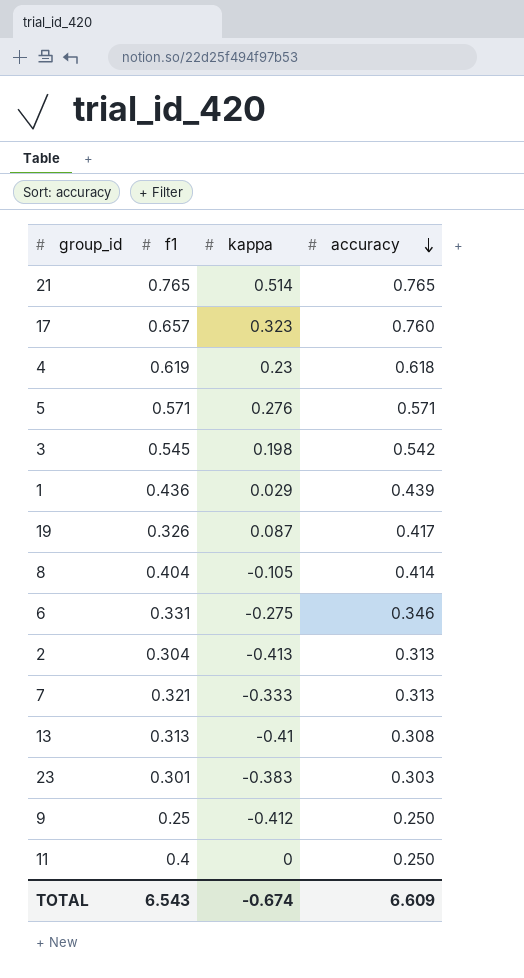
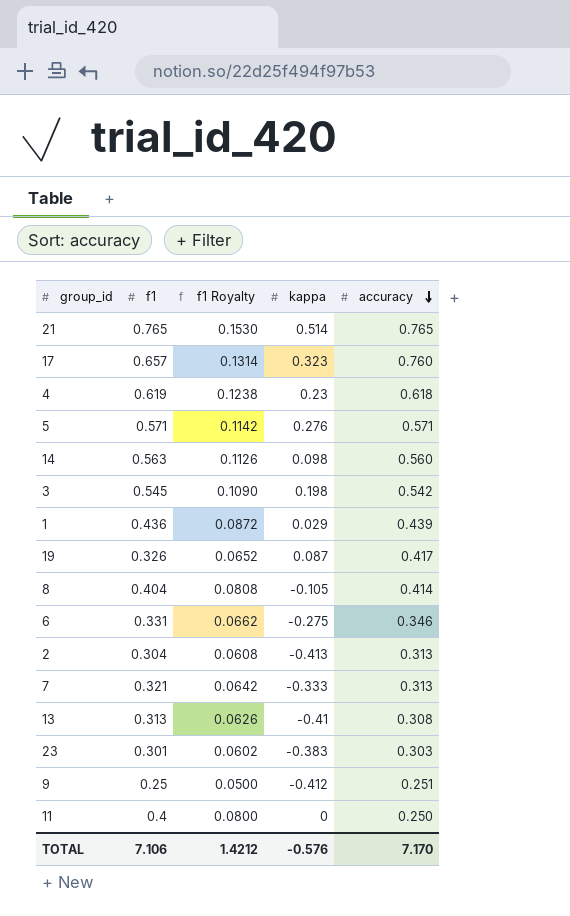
column f1 Royalty | formula: none -> [f1] * 0.2
row 14: none -> 0.563 | 0.1126 | 0.098 | 0.560
9 | accuracy: 0.250 -> 0.251
TOTAL | f1: 6.543 -> 7.106
TOTAL | kappa: -0.674 -> -0.576
TOTAL | accuracy: 6.609 -> 7.170

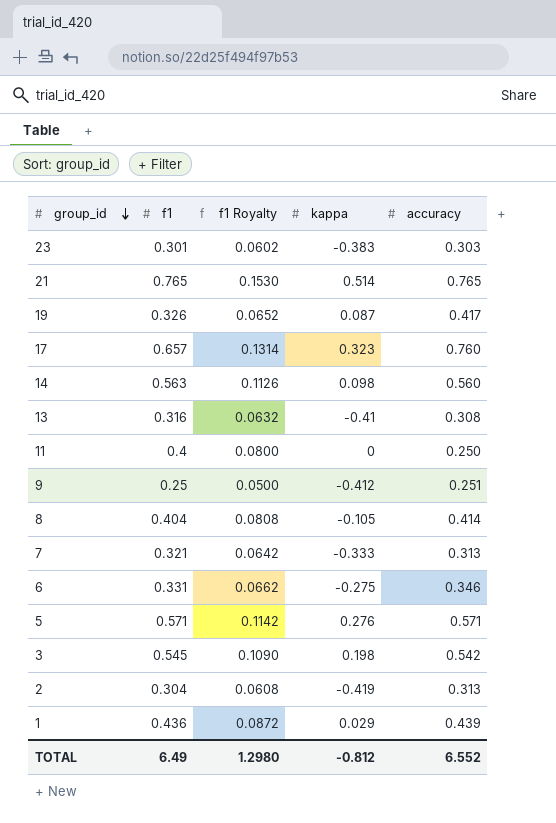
row order: accuracy descending -> group_id descending
row 4: 0.619 | 0.1238 | 0.23 | 0.618 -> none
13 | f1: 0.313 -> 0.316
13 | f1 Royalty: 0.0626 -> 0.0632
2 | kappa: -0.413 -> -0.419
TOTAL | f1: 7.106 -> 6.49
TOTAL | f1 Royalty: 1.4212 -> 1.2980
TOTAL | kappa: -0.576 -> -0.812
TOTAL | accuracy: 7.170 -> 6.552

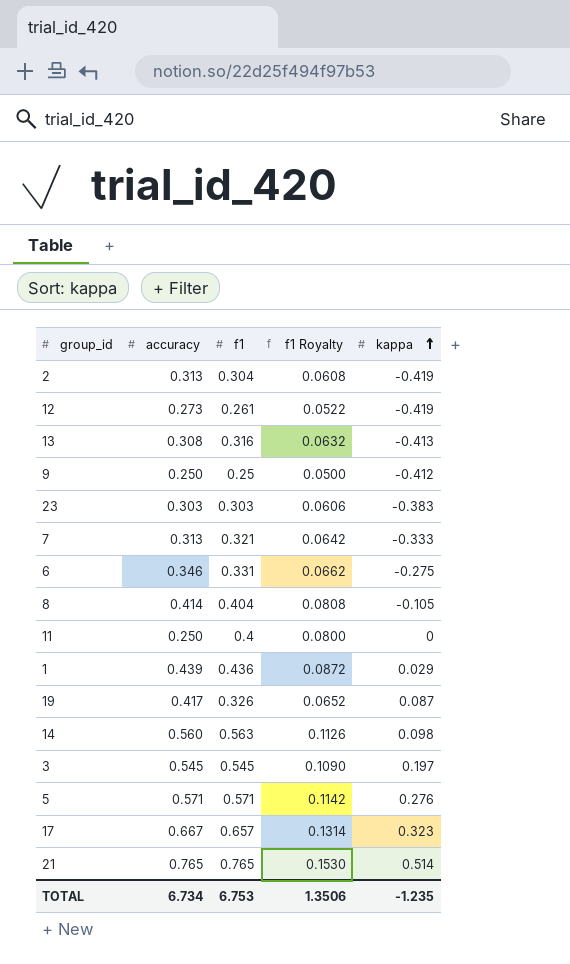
row order: group_id descending -> kappa ascending
column accuracy | position: 5 -> 2
row 12: none -> 0.273 | 0.261 | 0.0522 | -0.419
13 | kappa: -0.41 -> -0.413
9 | accuracy: 0.251 -> 0.250
23 | f1: 0.301 -> 0.303
23 | f1 Royalty: 0.0602 -> 0.0606
3 | accuracy: 0.542 -> 0.545
3 | kappa: 0.198 -> 0.197
17 | accuracy: 0.760 -> 0.667
TOTAL | accuracy: 6.552 -> 6.734
TOTAL | f1: 6.49 -> 6.753
TOTAL | f1 Royalty: 1.2980 -> 1.3506
TOTAL | kappa: -0.812 -> -1.235

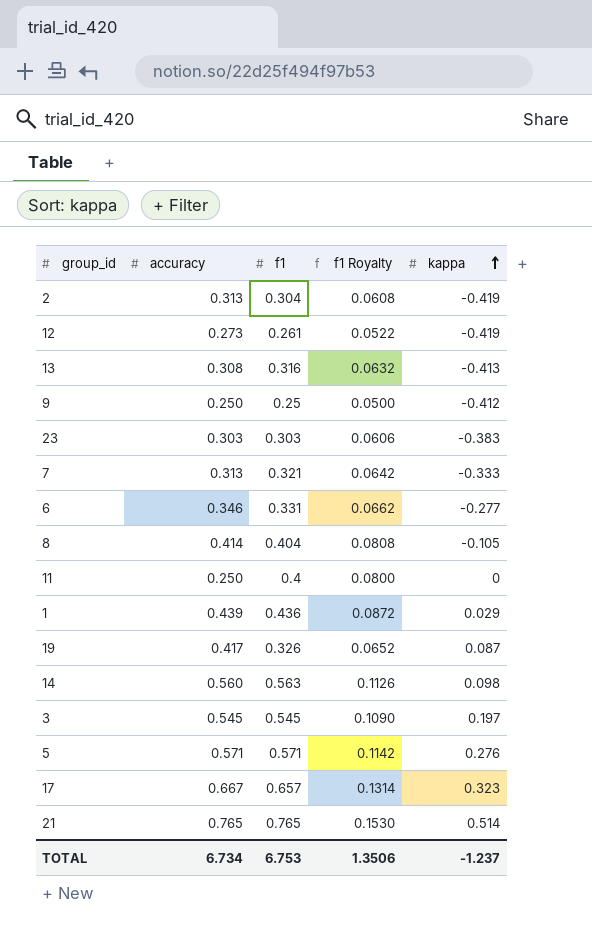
6 | kappa: -0.275 -> -0.277
TOTAL | kappa: -1.235 -> -1.237

